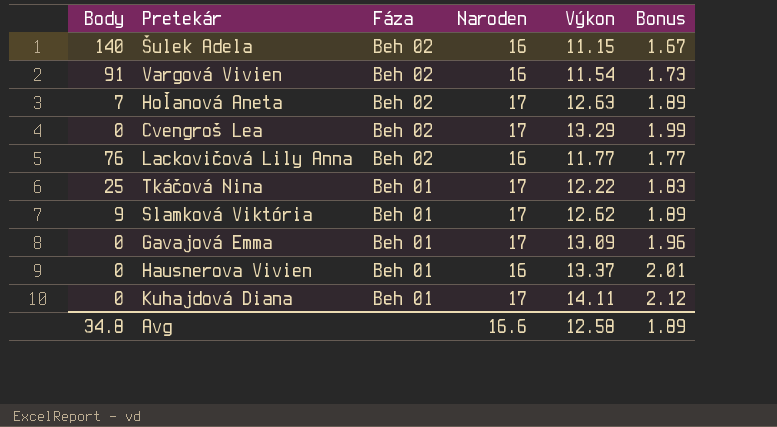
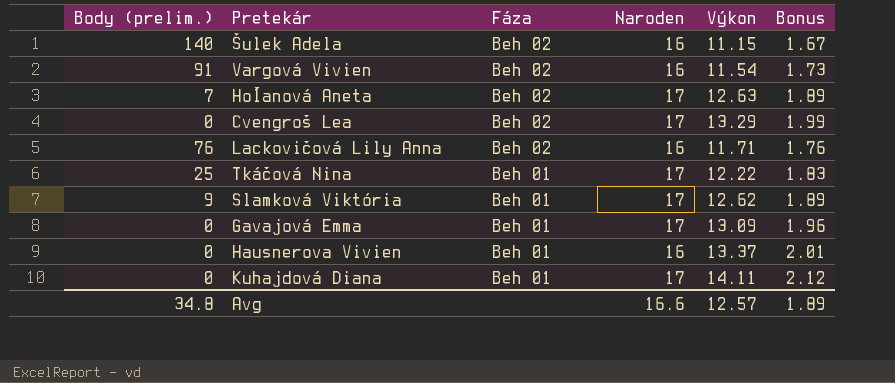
column name: Body -> Body (prelim.)
Lackovičová Lily Anna | Výkon: 11.77 -> 11.71
Lackovičová Lily Anna | Bonus: 1.77 -> 1.76
Avg | Výkon: 12.58 -> 12.57

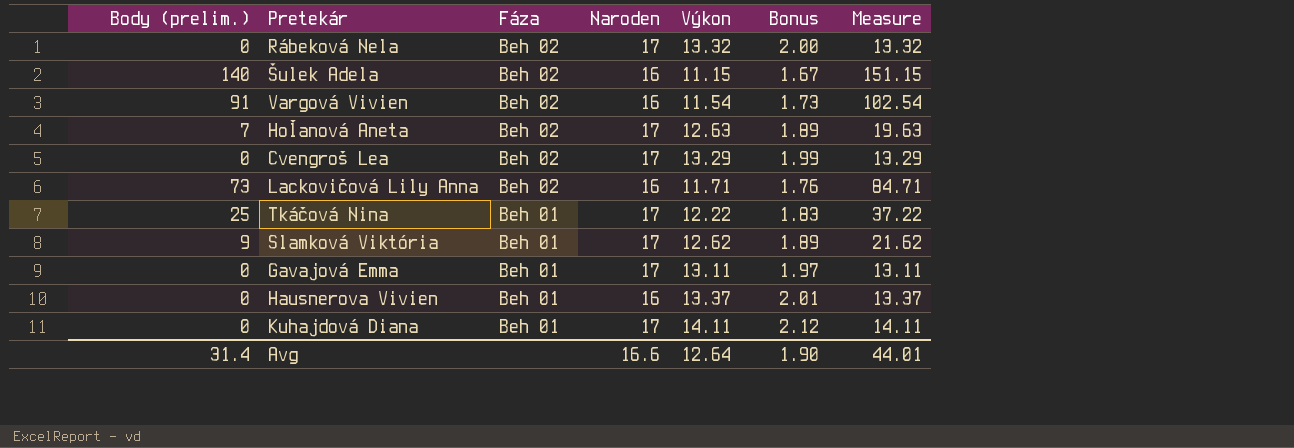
column Measure | formula: none -> [Body (prelim.)] + [Výkon]
row Rábeková Nela: none -> 0 | Beh 02 | 17 | 13.32 | 2.00 | 13.32
Lackovičová Lily Anna | Body (prelim.): 76 -> 73
Gavajová Emma | Výkon: 13.09 -> 13.11
Gavajová Emma | Bonus: 1.96 -> 1.97
Avg | Body (prelim.): 34.8 -> 31.4
Avg | Výkon: 12.57 -> 12.64
Avg | Bonus: 1.89 -> 1.90

